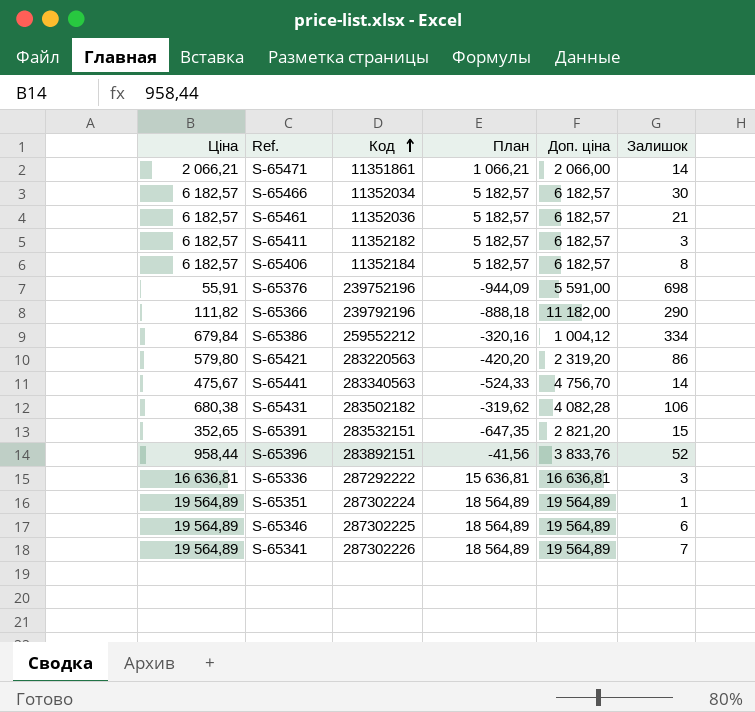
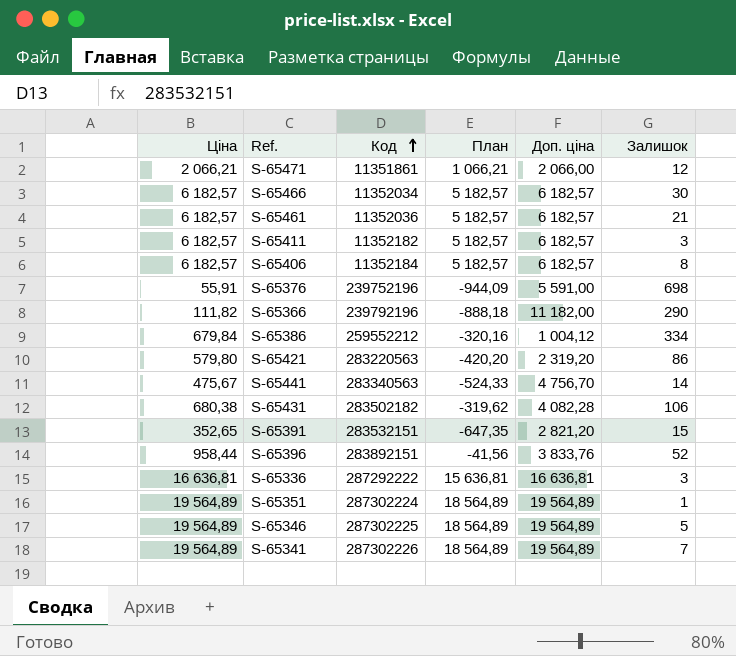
S-65471 | Залишок: 14 -> 12
S-65346 | Залишок: 6 -> 5

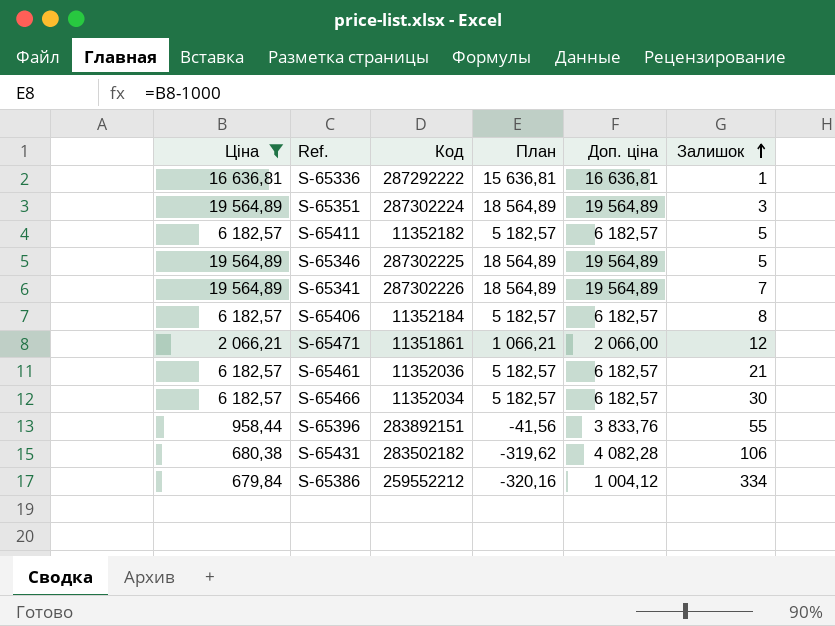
filter: none -> Ціна >= 679,84
row order: Код ascending -> Залишок ascending
S-65336 | Залишок: 3 -> 1
S-65351 | Залишок: 1 -> 3
S-65411 | Залишок: 3 -> 5
S-65396 | Залишок: 52 -> 55

